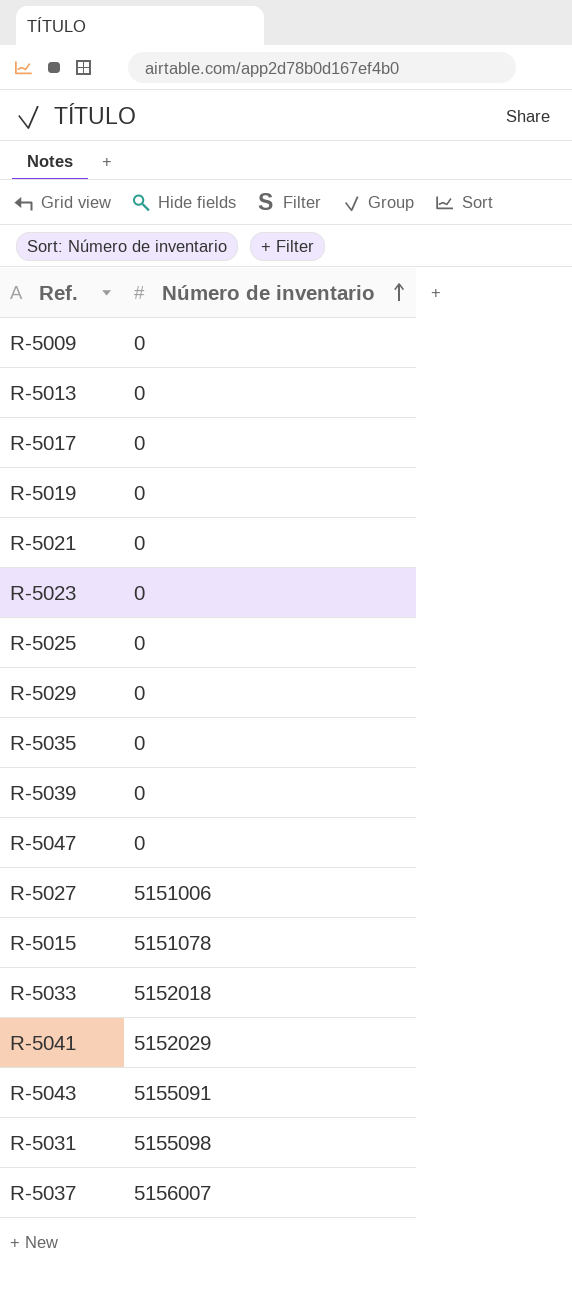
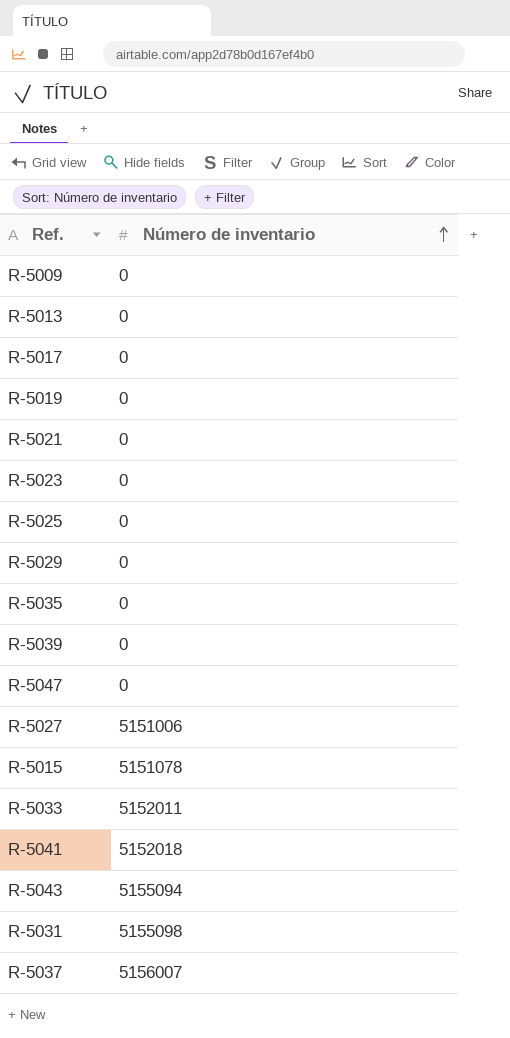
R-5033 | Número de inventario: 5152018 -> 5152011
R-5041 | Número de inventario: 5152029 -> 5152018
R-5043 | Número de inventario: 5155091 -> 5155094

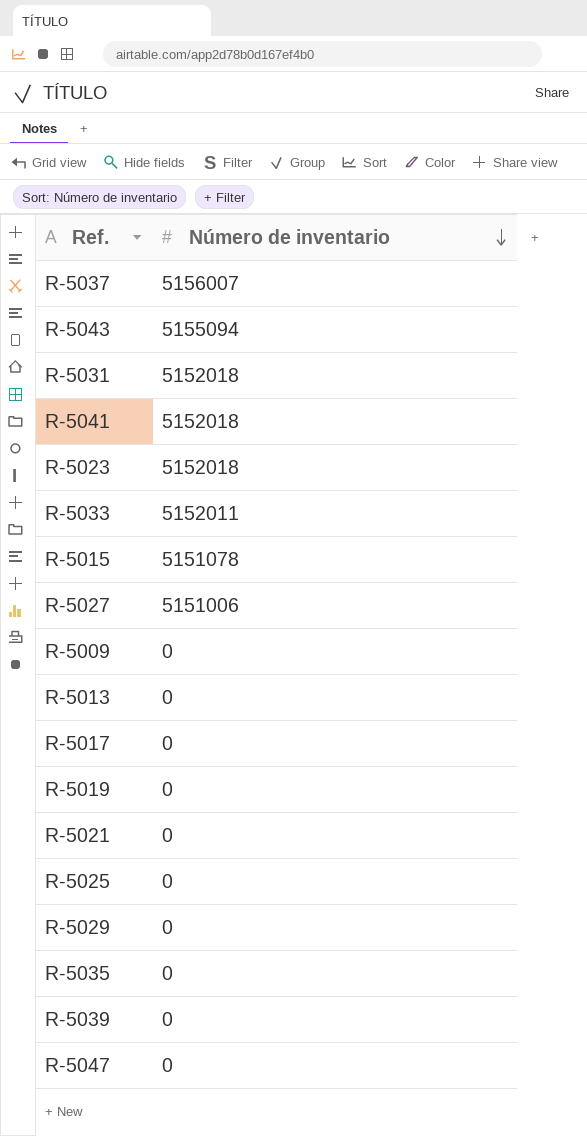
row order: Número de inventario ascending -> Número de inventario descending
R-5031 | Número de inventario: 5155098 -> 5152018
R-5023 | Número de inventario: 0 -> 5152018

